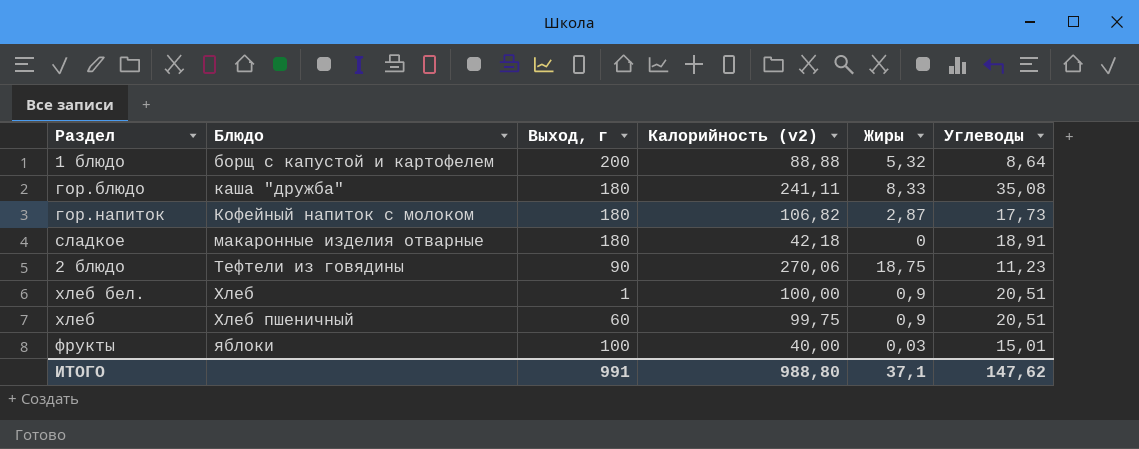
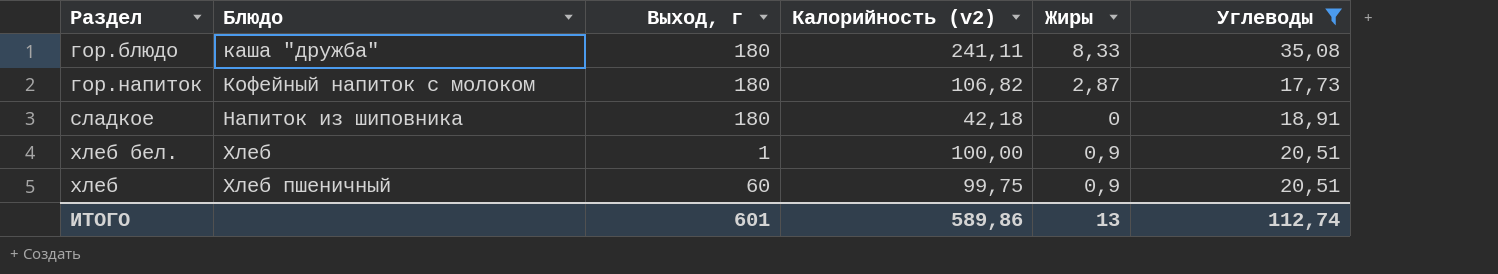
filter: none -> Углеводы >= 17,73
сладкое | Блюдо: макаронные изделия отварные -> Напиток из шиповника
ИТОГО | Выход, г: 991 -> 601
ИТОГО | Калорийность (v2): 988,80 -> 589,86
ИТОГО | Жиры: 37,1 -> 13
ИТОГО | Углеводы: 147,62 -> 112,74

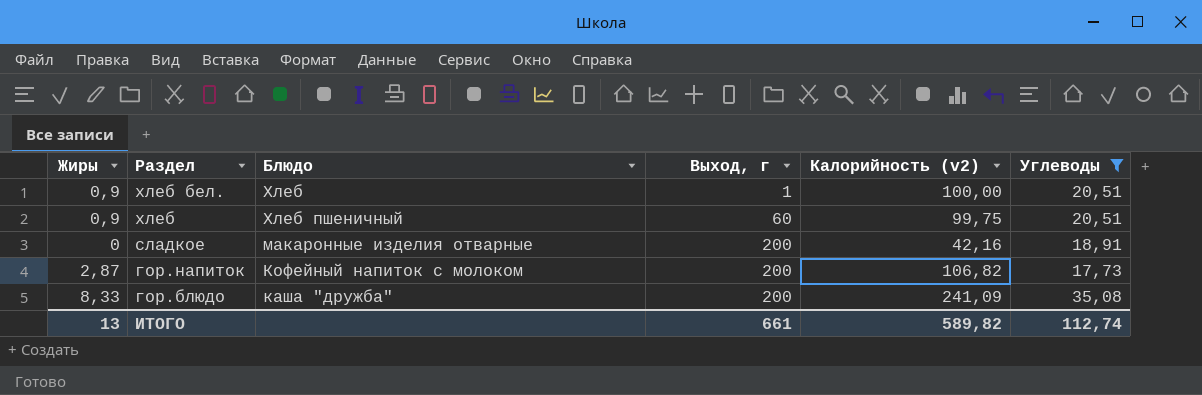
row order: Блюдо ascending -> Раздел descending
column Жиры | position: 5 -> 1
сладкое | Блюдо: Напиток из шиповника -> макаронные изделия отварные
сладкое | Выход, г: 180 -> 200
сладкое | Калорийность (v2): 42,18 -> 42,16
гор.напиток | Выход, г: 180 -> 200
гор.блюдо | Выход, г: 180 -> 200
гор.блюдо | Калорийность (v2): 241,11 -> 241,09
ИТОГО | Выход, г: 601 -> 661
ИТОГО | Калорийность (v2): 589,86 -> 589,82

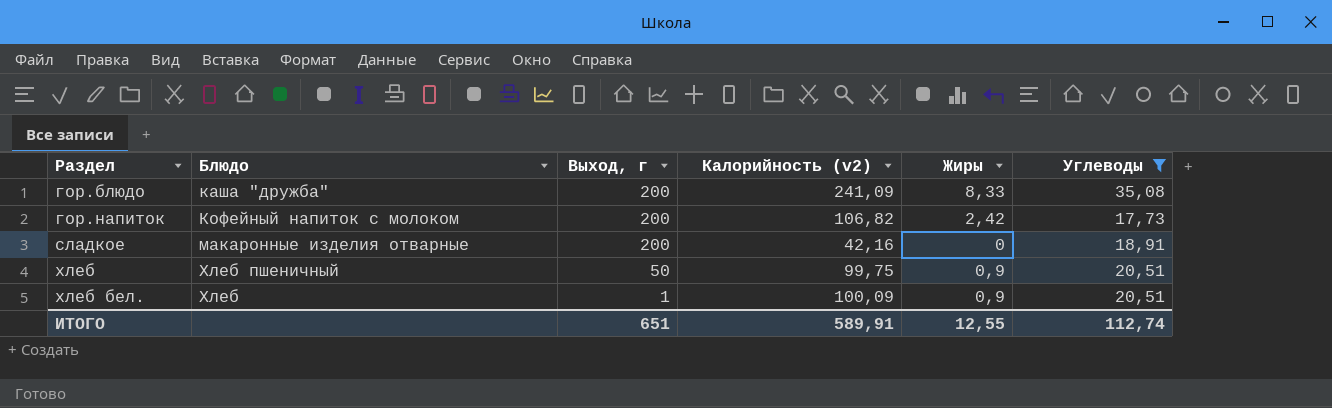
row order: Раздел descending -> Раздел ascending
column Жиры | position: 1 -> 5
гор.напиток | Жиры: 2,87 -> 2,42
хлеб | Выход, г: 60 -> 50
хлеб бел. | Калорийность (v2): 100,00 -> 100,09
ИТОГО | Выход, г: 661 -> 651
ИТОГО | Калорийность (v2): 589,82 -> 589,91
ИТОГО | Жиры: 13 -> 12,55

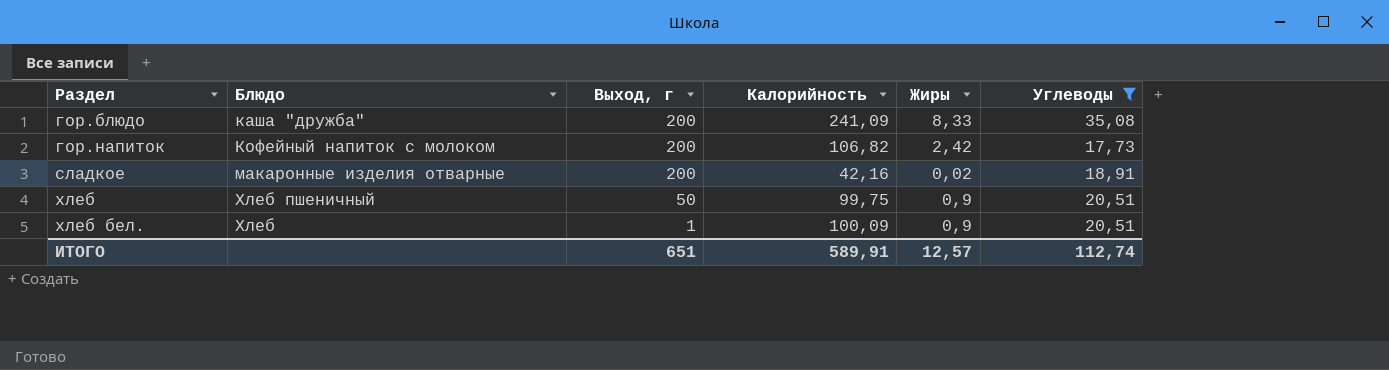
column name: Калорийность (v2) -> Калорийность
сладкое | Жиры: 0 -> 0,02
ИТОГО | Жиры: 12,55 -> 12,57

